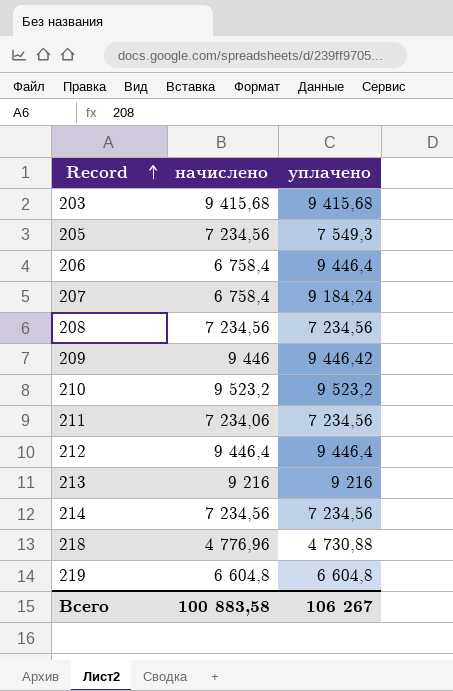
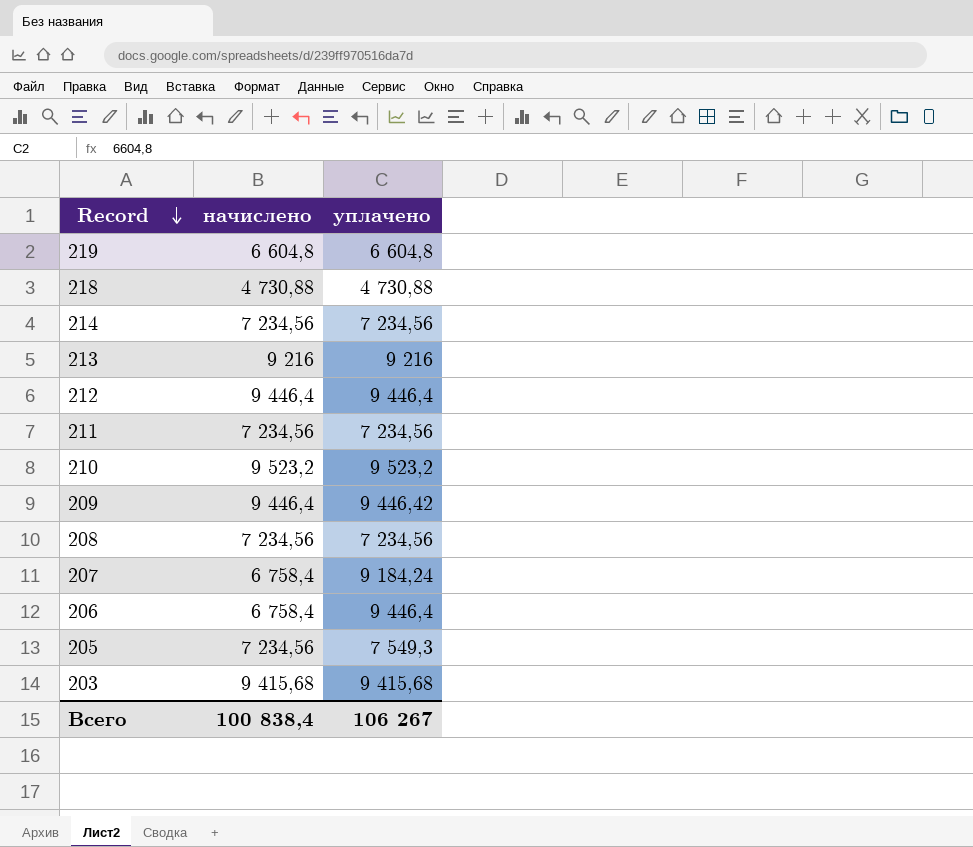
row order: Record ascending -> Record descending
218 | начислено: 4 776,96 -> 4 730,88
211 | начислено: 7 234,06 -> 7 234,56
209 | начислено: 9 446 -> 9 446,4
Всего | начислено: 100 883,58 -> 100 838,4

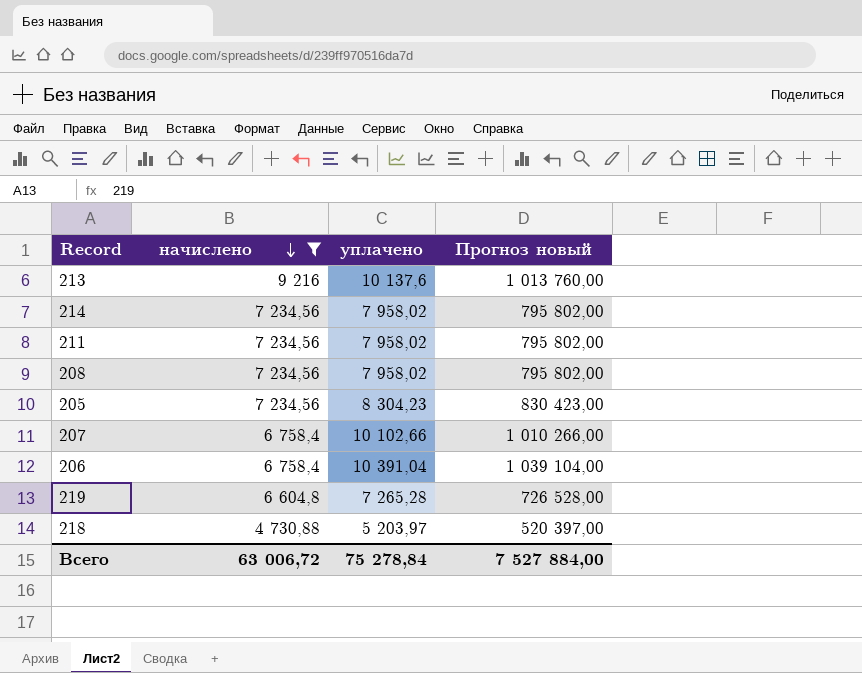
filter: none -> начислено <= 9 216
row order: Record descending -> начислено descending
column Прогноз новый | formula: none -> [уплачено] * 100
213 | уплачено: 9 216 -> 10 137,6
214 | уплачено: 7 234,56 -> 7 958,02
211 | уплачено: 7 234,56 -> 7 958,02
208 | уплачено: 7 234,56 -> 7 958,02
205 | уплачено: 7 549,3 -> 8 304,23
207 | уплачено: 9 184,24 -> 10 102,66
206 | уплачено: 9 446,4 -> 10 391,04
219 | уплачено: 6 604,8 -> 7 265,28
218 | уплачено: 4 730,88 -> 5 203,97
Всего | начислено: 100 838,4 -> 63 006,72
Всего | уплачено: 106 267 -> 75 278,84

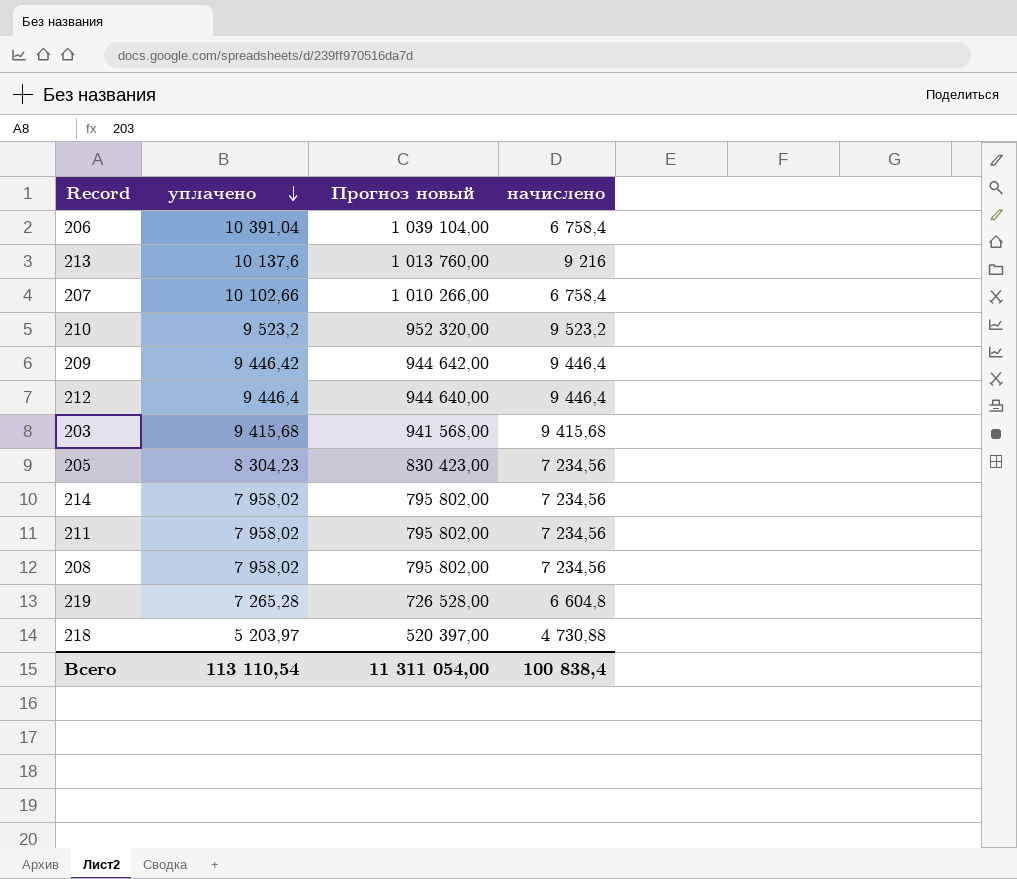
filter: начислено <= 9 216 -> none
row order: начислено descending -> уплачено descending
column начислено | position: 2 -> 4
Всего | уплачено: 75 278,84 -> 113 110,54
Всего | Прогноз новый: 7 527 884,00 -> 11 311 054,00
Всего | начислено: 63 006,72 -> 100 838,4

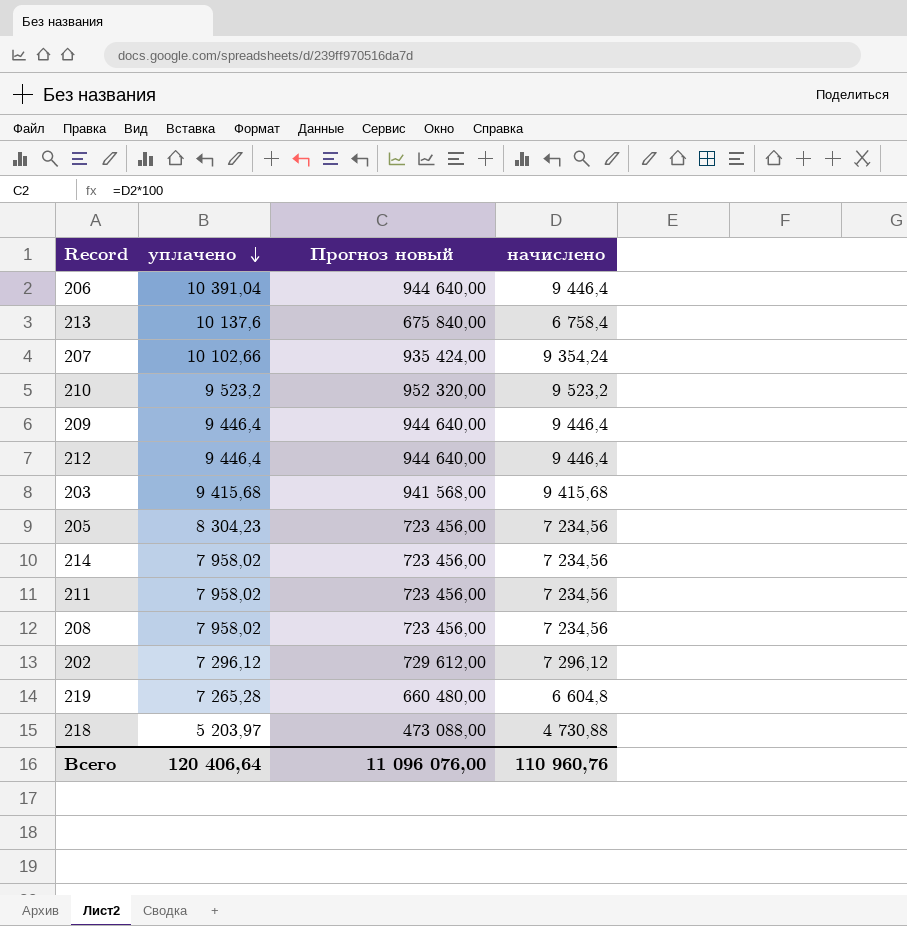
column Прогноз новый | formula: [уплачено] * 100 -> [начислено] * 100
206 | начислено: 6 758,4 -> 9 446,4
213 | начислено: 9 216 -> 6 758,4
207 | начислено: 6 758,4 -> 9 354,24
209 | уплачено: 9 446,42 -> 9 446,4
row 202: none -> 7 296,12 | 729 612,00 | 7 296,12
Всего | уплачено: 113 110,54 -> 120 406,64
Всего | Прогноз новый: 11 311 054,00 -> 11 096 076,00
Всего | начислено: 100 838,4 -> 110 960,76

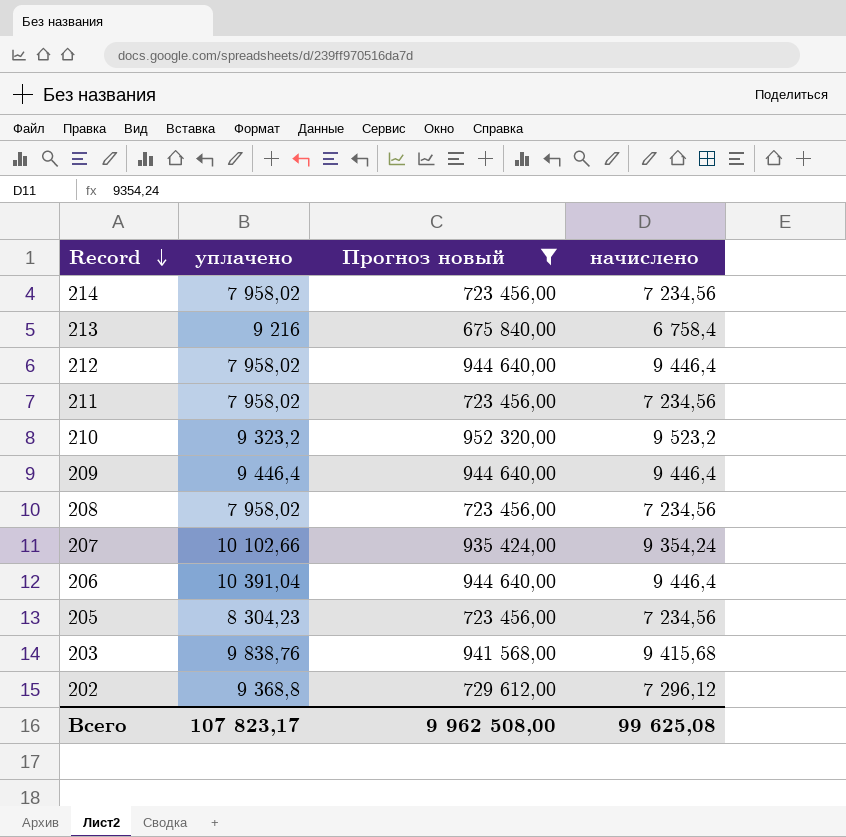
filter: none -> Прогноз новый >= 675 840,00
row order: уплачено descending -> Record descending
213 | уплачено: 10 137,6 -> 9 216
212 | уплачено: 9 446,4 -> 7 958,02
210 | уплачено: 9 523,2 -> 9 323,2
203 | уплачено: 9 415,68 -> 9 838,76
202 | уплачено: 7 296,12 -> 9 368,8
Всего | уплачено: 120 406,64 -> 107 823,17
Всего | Прогноз новый: 11 096 076,00 -> 9 962 508,00
Всего | начислено: 110 960,76 -> 99 625,08

